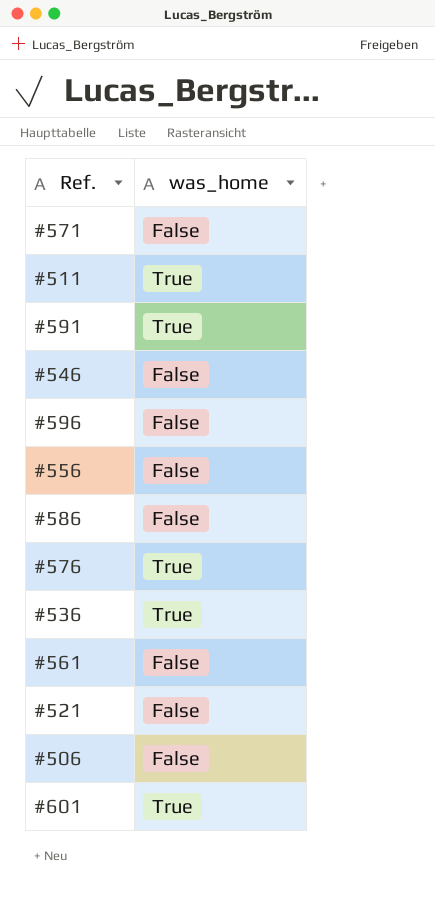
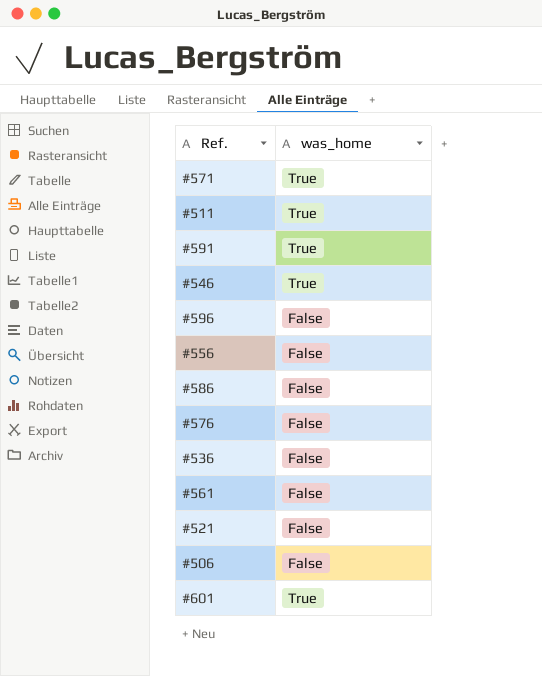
#571 | was_home: False -> True
#546 | was_home: False -> True
#576 | was_home: True -> False
#536 | was_home: True -> False

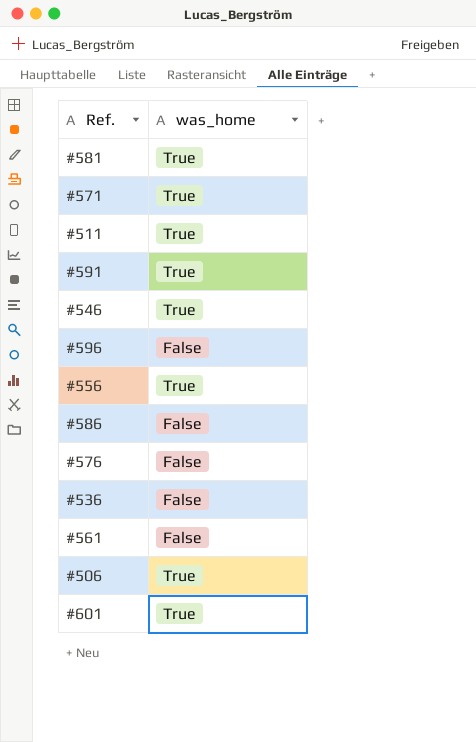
row #521: False -> none
row #581: none -> True
#556 | was_home: False -> True
#506 | was_home: False -> True

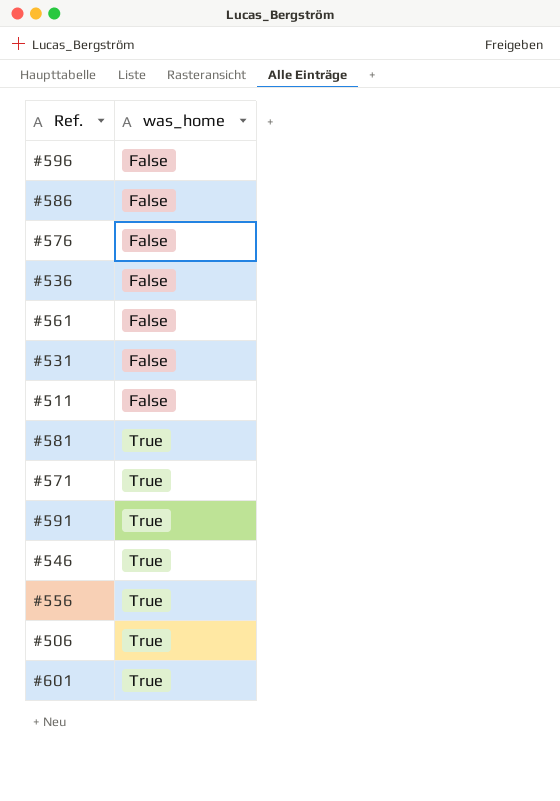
row order: none -> was_home ascending
row #531: none -> False
#511 | was_home: True -> False

